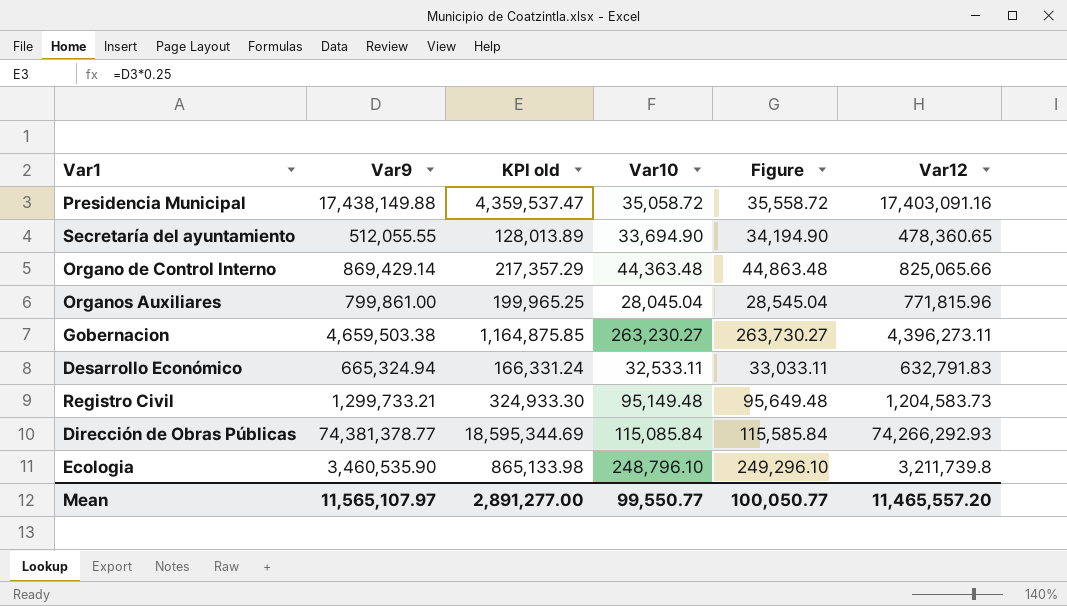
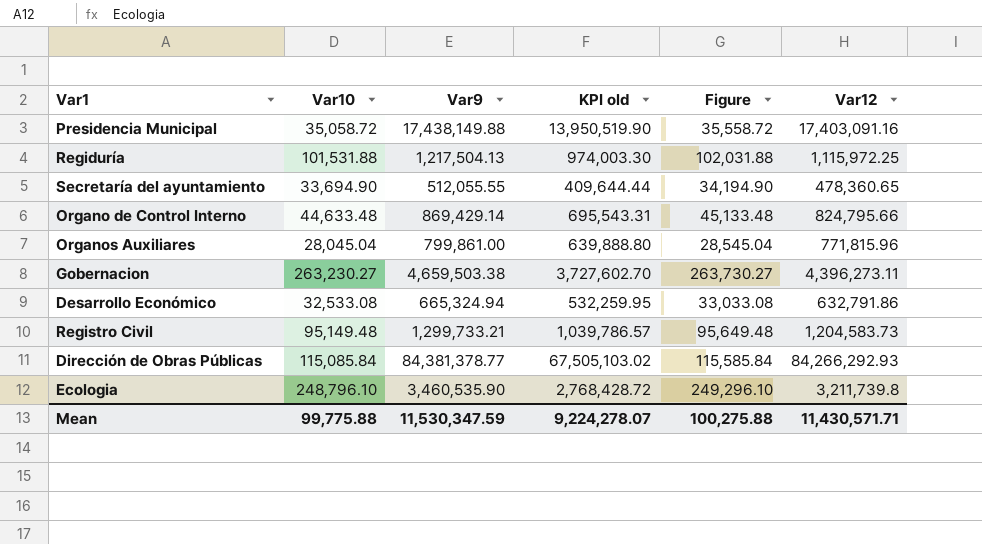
column Var10 | position: 4 -> 2
column KPI old | formula: [Var9] * 0.25 -> [Var9] * 0.8
row Regiduría: none -> 101,531.88 | 1,217,504.13 | 974,003.30 | 102,031.88 | 1,115,972.25
Organo de Control Interno | Var10: 44,363.48 -> 44,633.48
Organo de Control Interno | Figure: 44,863.48 -> 45,133.48
Organo de Control Interno | Var12: 825,065.66 -> 824,795.66
Desarrollo Económico | Var10: 32,533.11 -> 32,533.08
Desarrollo Económico | Figure: 33,033.11 -> 33,033.08
Desarrollo Económico | Var12: 632,791.83 -> 632,791.86
Dirección de Obras Públicas | Var9: 74,381,378.77 -> 84,381,378.77
Dirección de Obras Públicas | Var12: 74,266,292.93 -> 84,266,292.93
Mean | Var10: 99,550.77 -> 99,775.88
Mean | Var9: 11,565,107.97 -> 11,530,347.59
Mean | KPI old: 2,891,277.00 -> 9,224,278.07
Mean | Figure: 100,050.77 -> 100,275.88
Mean | Var12: 11,465,557.20 -> 11,430,571.71

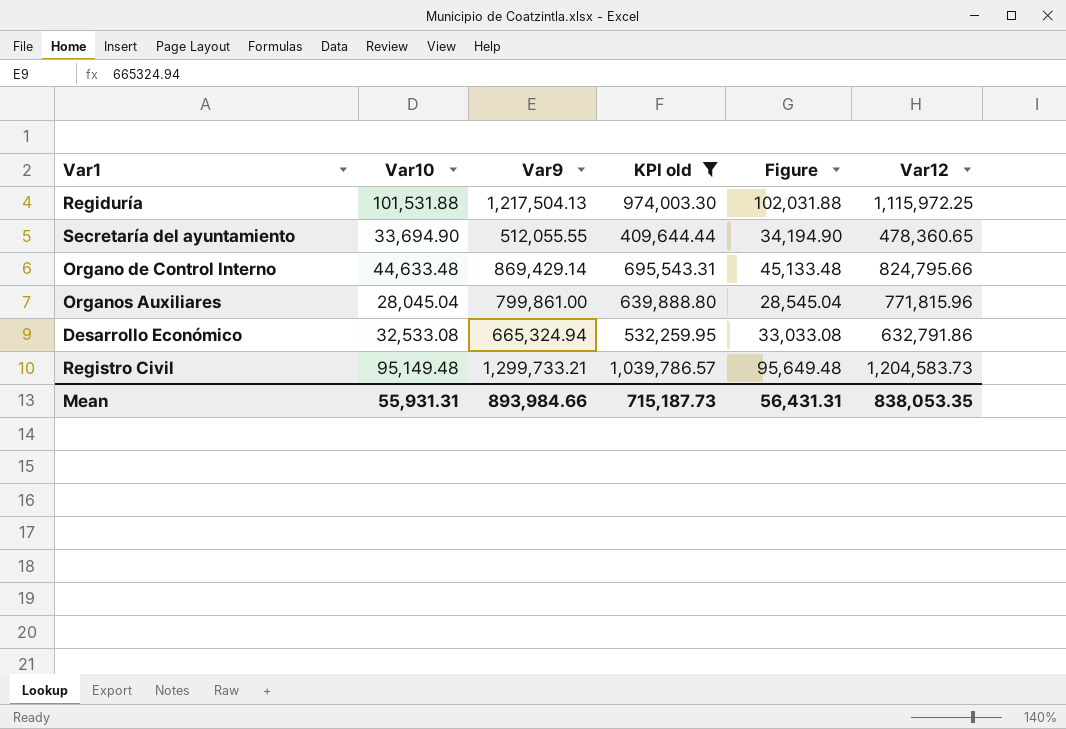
filter: none -> KPI old <= 1,039,786.57
Mean | Var10: 99,775.88 -> 55,931.31
Mean | Var9: 11,530,347.59 -> 893,984.66
Mean | KPI old: 9,224,278.07 -> 715,187.73
Mean | Figure: 100,275.88 -> 56,431.31
Mean | Var12: 11,430,571.71 -> 838,053.35

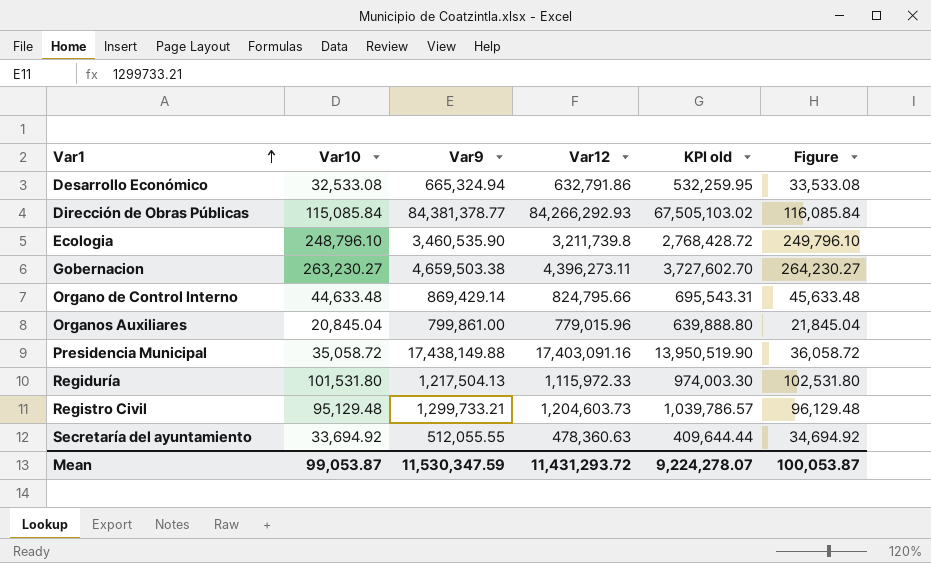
filter: KPI old <= 1,039,786.57 -> none
row order: none -> Var1 ascending
column Var12 | position: 6 -> 4
column Figure | formula: [Var10] + 500 -> [Var10] + 1000
Organos Auxiliares | Var10: 28,045.04 -> 20,845.04
Organos Auxiliares | Var12: 771,815.96 -> 779,015.96
Regiduría | Var10: 101,531.88 -> 101,531.80
Regiduría | Var12: 1,115,972.25 -> 1,115,972.33
Registro Civil | Var10: 95,149.48 -> 95,129.48
Registro Civil | Var12: 1,204,583.73 -> 1,204,603.73
Secretaría del ayuntamiento | Var10: 33,694.90 -> 33,694.92
Secretaría del ayuntamiento | Var12: 478,360.65 -> 478,360.63
Mean | Var10: 55,931.31 -> 99,053.87
Mean | Var9: 893,984.66 -> 11,530,347.59
Mean | Var12: 838,053.35 -> 11,431,293.72
Mean | KPI old: 715,187.73 -> 9,224,278.07
Mean | Figure: 56,431.31 -> 100,053.87

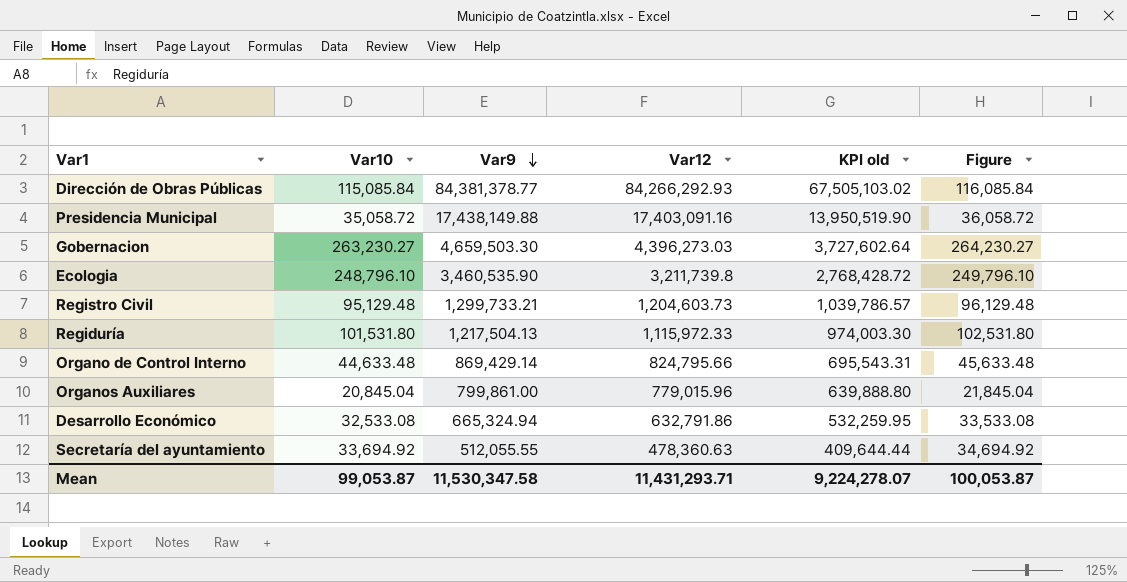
row order: Var1 ascending -> Var9 descending
Gobernacion | Var9: 4,659,503.38 -> 4,659,503.30
Gobernacion | Var12: 4,396,273.11 -> 4,396,273.03
Gobernacion | KPI old: 3,727,602.70 -> 3,727,602.64
Mean | Var9: 11,530,347.59 -> 11,530,347.58
Mean | Var12: 11,431,293.72 -> 11,431,293.71

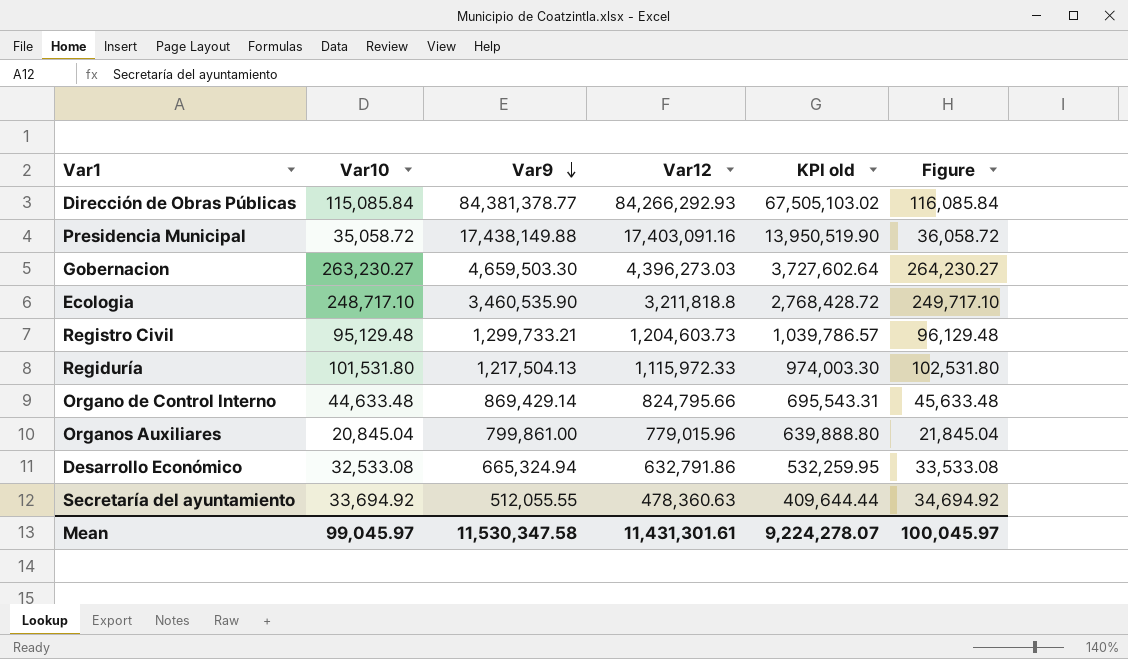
Ecologia | Var10: 248,796.10 -> 248,717.10
Ecologia | Var12: 3,211,739.8 -> 3,211,818.8
Ecologia | Figure: 249,796.10 -> 249,717.10
Mean | Var10: 99,053.87 -> 99,045.97
Mean | Var12: 11,431,293.71 -> 11,431,301.61
Mean | Figure: 100,053.87 -> 100,045.97

